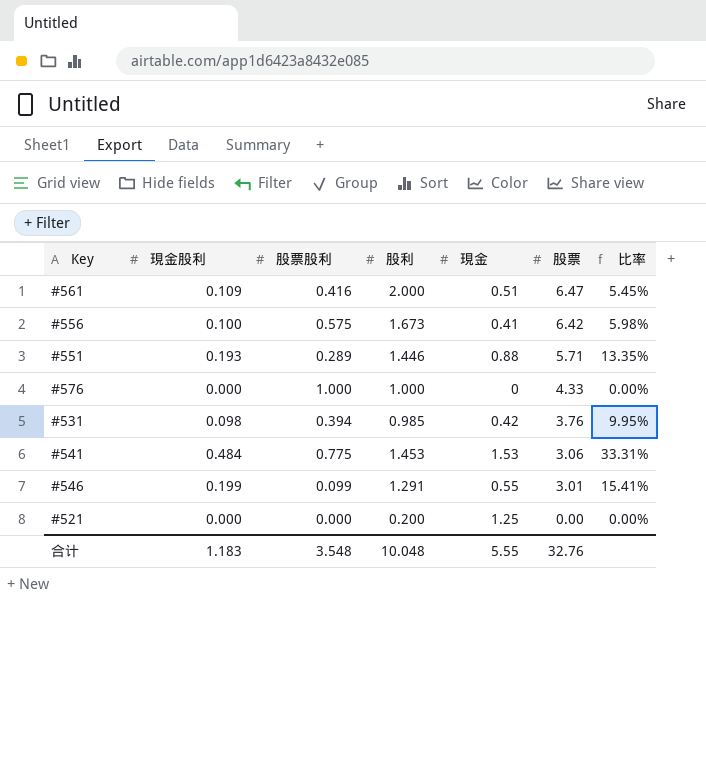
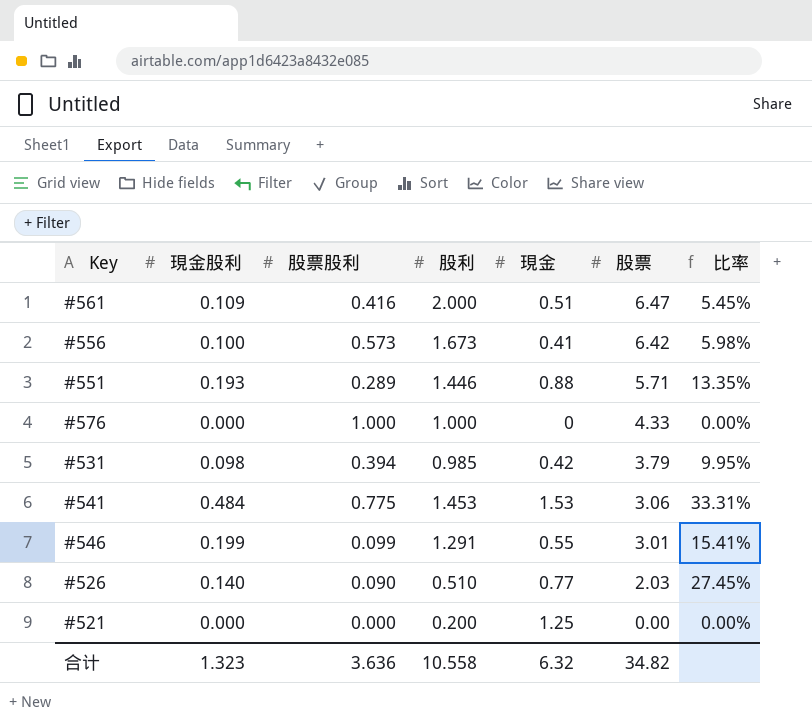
#556 | 股票股利: 0.575 -> 0.573
#531 | 股票: 3.76 -> 3.79
row #526: none -> 0.140 | 0.090 | 0.510 | 0.77 | 2.03 | 27.45%
合计 | 現金股利: 1.183 -> 1.323
合计 | 股票股利: 3.548 -> 3.636
合计 | 股利: 10.048 -> 10.558
合计 | 現金: 5.55 -> 6.32
合计 | 股票: 32.76 -> 34.82

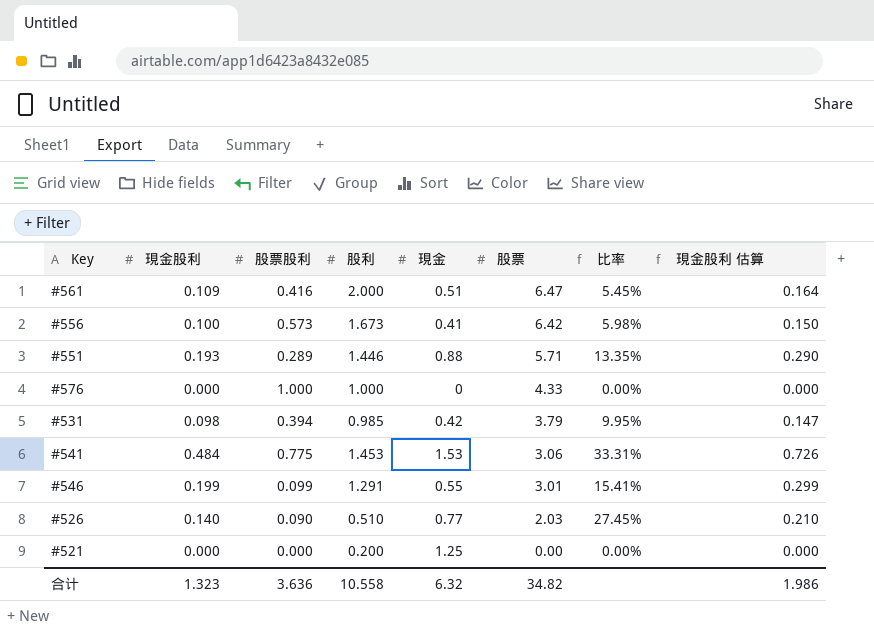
column 現金股利 估算 | formula: none -> [現金股利] * 1.5

